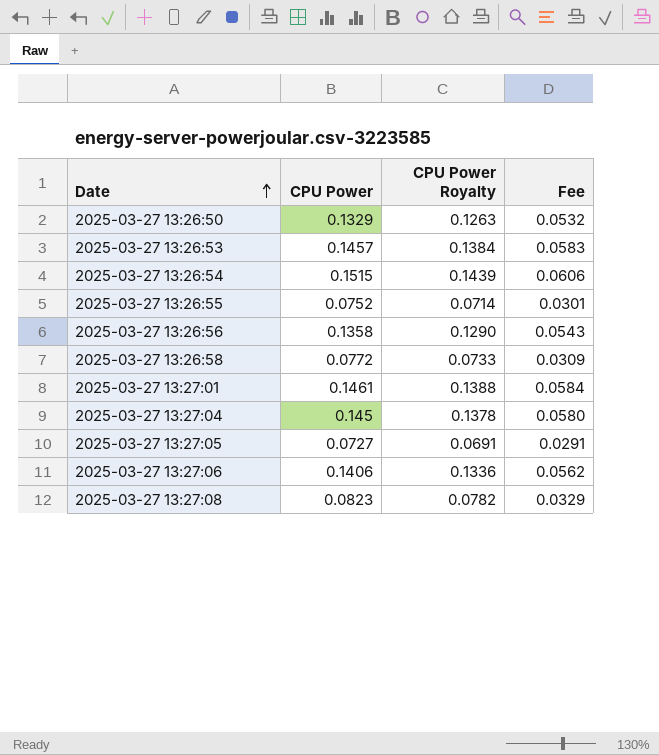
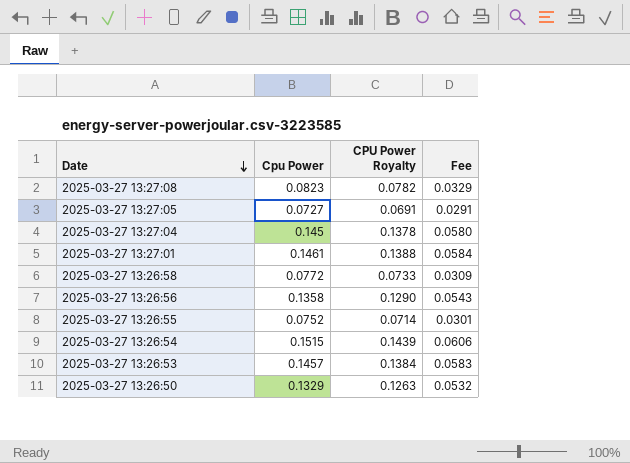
row order: Date ascending -> Date descending
column name: CPU Power -> Cpu Power
row 2025-03-27 13:27:06: 0.1406 | 0.1336 | 0.0562 -> none

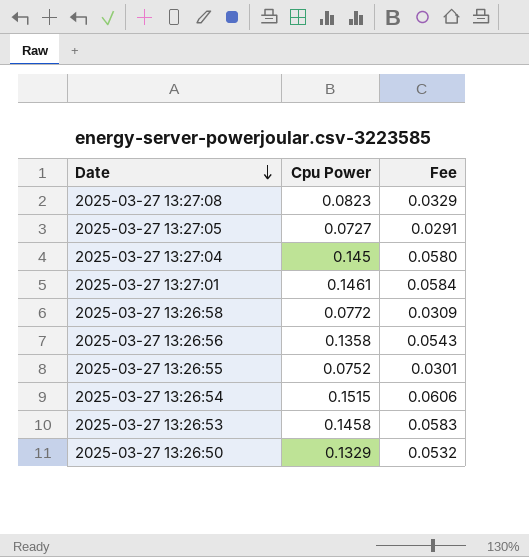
column CPU Power Royalty | formula: [Cpu Power] * 0.95 -> none
2025-03-27 13:26:53 | Cpu Power: 0.1457 -> 0.1458

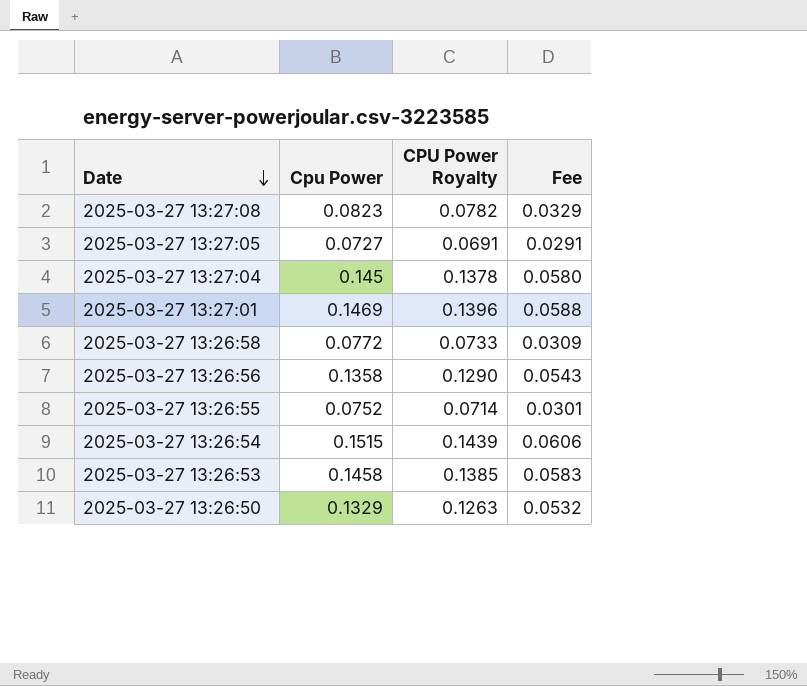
column CPU Power Royalty | formula: none -> [Cpu Power] * 0.95
2025-03-27 13:27:01 | Cpu Power: 0.1461 -> 0.1469
2025-03-27 13:27:01 | Fee: 0.0584 -> 0.0588

